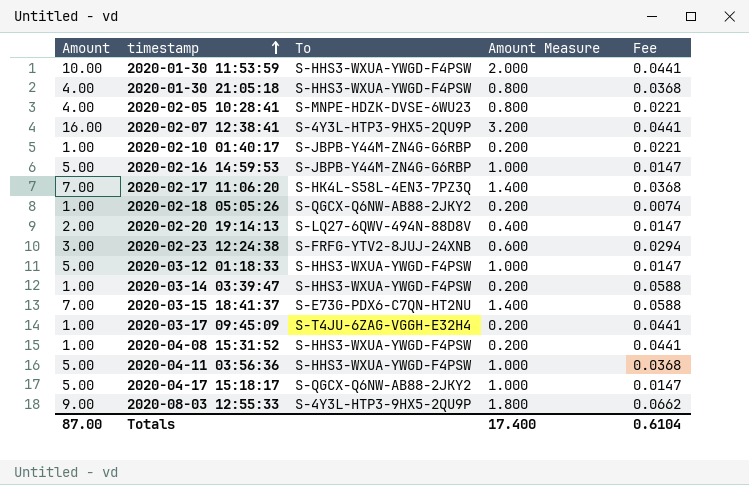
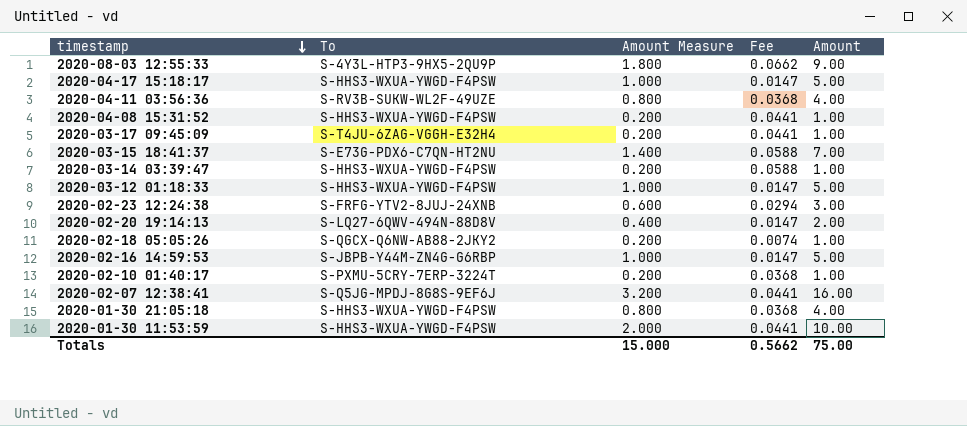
row order: timestamp ascending -> timestamp descending
column Amount | position: 1 -> 5
row 2020-02-05 10:28:41: 4.00 | S-MNPE-HDZK-DVSE-6WU23 | 0.800 | 0.0221 -> none
row 2020-02-17 11:06:20: 7.00 | S-HK4L-S58L-4EN3-7PZ3Q | 1.400 | 0.0368 -> none
2020-04-17 15:18:17 | To: S-QGCX-Q6NW-AB88-2JKY2 -> S-HHS3-WXUA-YWGD-F4PSW
2020-04-11 03:56:36 | To: S-HHS3-WXUA-YWGD-F4PSW -> S-RV3B-SUKW-WL2F-49UZE
2020-04-11 03:56:36 | Amount Measure: 1.000 -> 0.800
2020-04-11 03:56:36 | Amount: 5.00 -> 4.00
2020-02-10 01:40:17 | To: S-JBPB-Y44M-ZN4G-G6RBP -> S-PXMU-5CRY-7ERP-3224T
2020-02-10 01:40:17 | Fee: 0.0221 -> 0.0368
2020-02-07 12:38:41 | To: S-4Y3L-HTP3-9HX5-2QU9P -> S-Q5JG-MPDJ-8G8S-9EF6J
Totals | Amount Measure: 17.400 -> 15.000
Totals | Fee: 0.6104 -> 0.5662
Totals | Amount: 87.00 -> 75.00

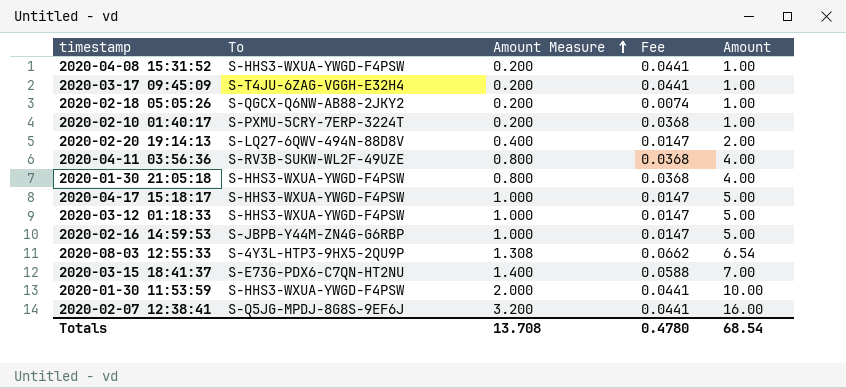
row order: timestamp descending -> Amount Measure ascending
row 2020-03-14 03:39:47: S-HHS3-WXUA-YWGD-F4PSW | 0.200 | 0.0588 | 1.00 -> none
row 2020-02-23 12:24:38: S-FRFG-YTV2-8JUJ-24XNB | 0.600 | 0.0294 | 3.00 -> none
2020-08-03 12:55:33 | Amount Measure: 1.800 -> 1.308
2020-08-03 12:55:33 | Amount: 9.00 -> 6.54
Totals | Amount Measure: 15.000 -> 13.708
Totals | Fee: 0.5662 -> 0.4780
Totals | Amount: 75.00 -> 68.54

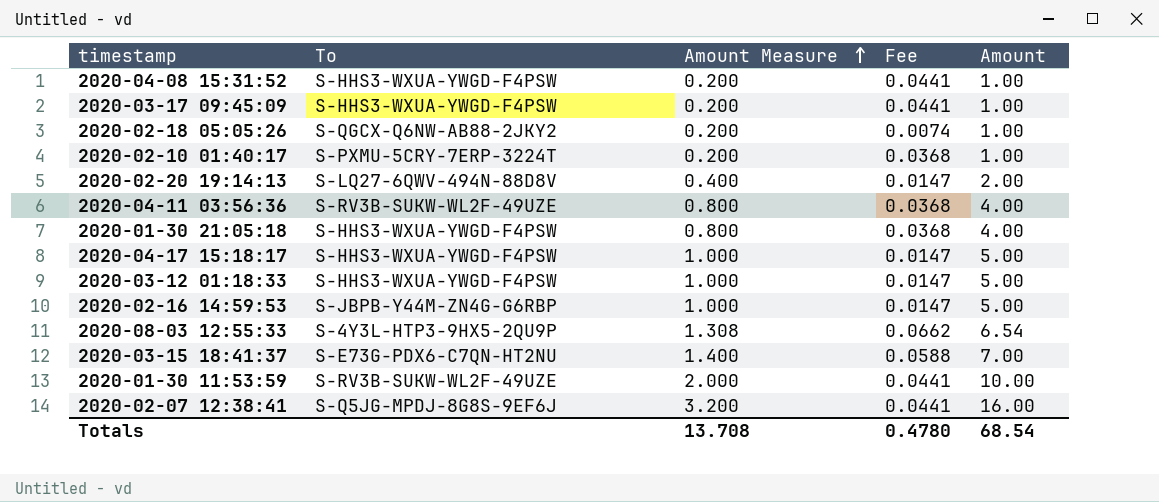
2020-03-17 09:45:09 | To: S-T4JU-6ZAG-VGGH-E32H4 -> S-HHS3-WXUA-YWGD-F4PSW
2020-01-30 11:53:59 | To: S-HHS3-WXUA-YWGD-F4PSW -> S-RV3B-SUKW-WL2F-49UZE

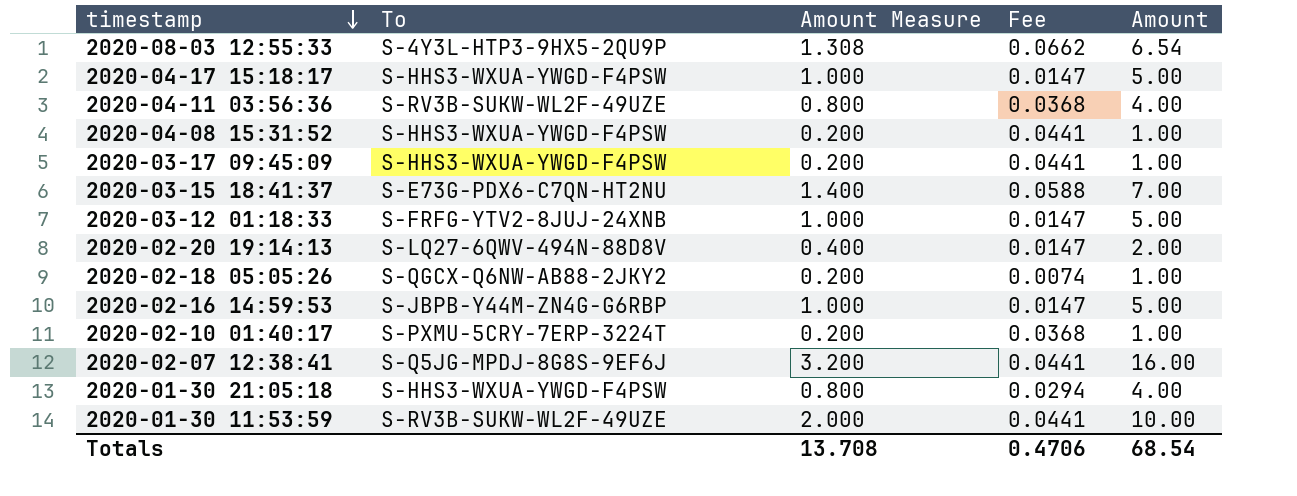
row order: Amount Measure ascending -> timestamp descending
2020-03-12 01:18:33 | To: S-HHS3-WXUA-YWGD-F4PSW -> S-FRFG-YTV2-8JUJ-24XNB
2020-01-30 21:05:18 | Fee: 0.0368 -> 0.0294
Totals | Fee: 0.4780 -> 0.4706

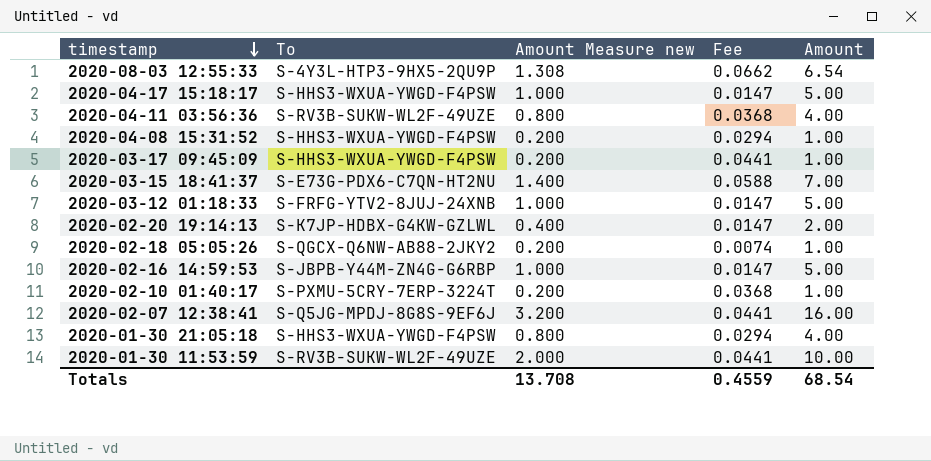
column name: Amount Measure -> Amount Measure new
2020-04-08 15:31:52 | Fee: 0.0441 -> 0.0294
2020-02-20 19:14:13 | To: S-LQ27-6QWV-494N-88D8V -> S-K7JP-HDBX-G4KW-GZLWL
Totals | Fee: 0.4706 -> 0.4559

